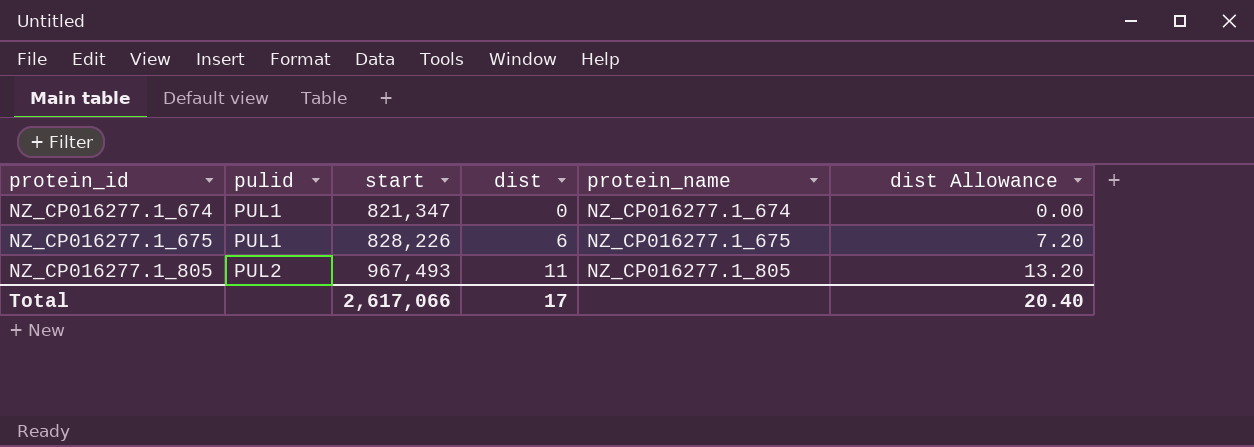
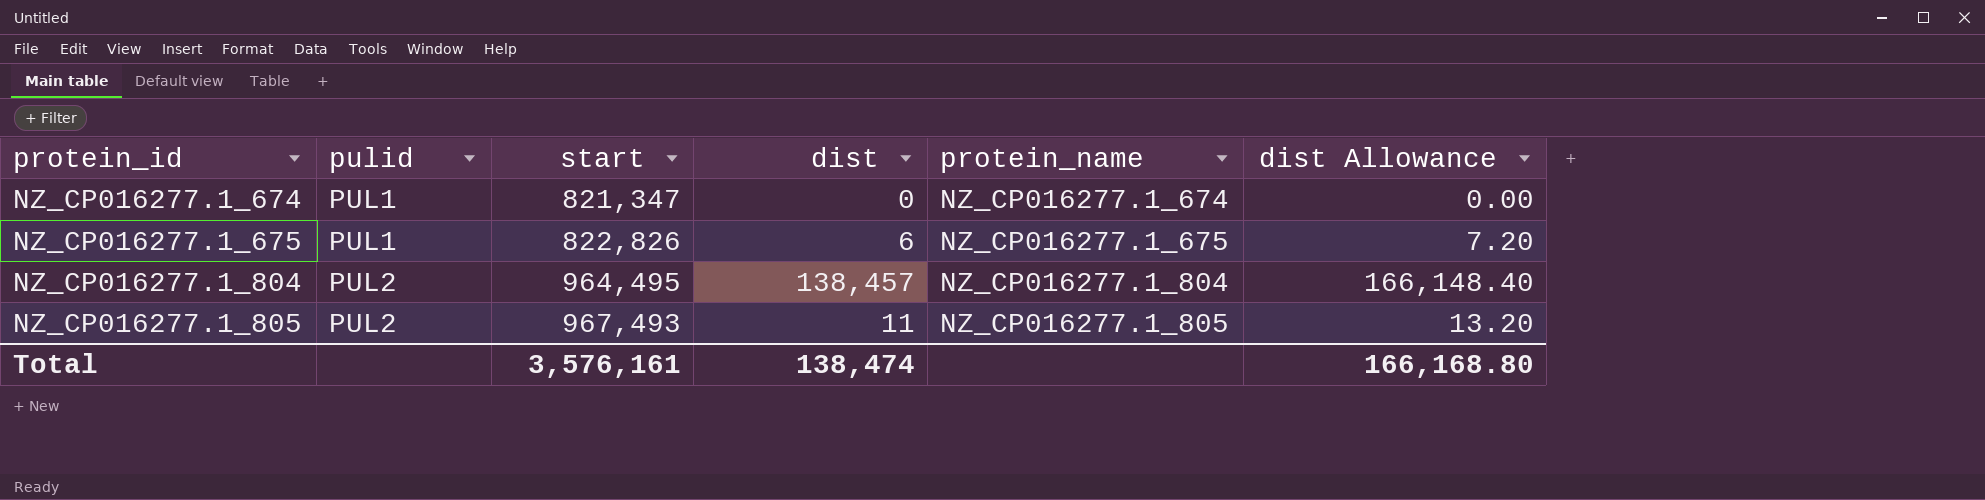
NZ_CP016277.1_675 | start: 828,226 -> 822,826
row NZ_CP016277.1_804: none -> PUL2 | 964,495 | 138,457 | NZ_CP016277.1_804 | 166,148.40
Total | start: 2,617,066 -> 3,576,161
Total | dist: 17 -> 138,474
Total | dist Allowance: 20.40 -> 166,168.80

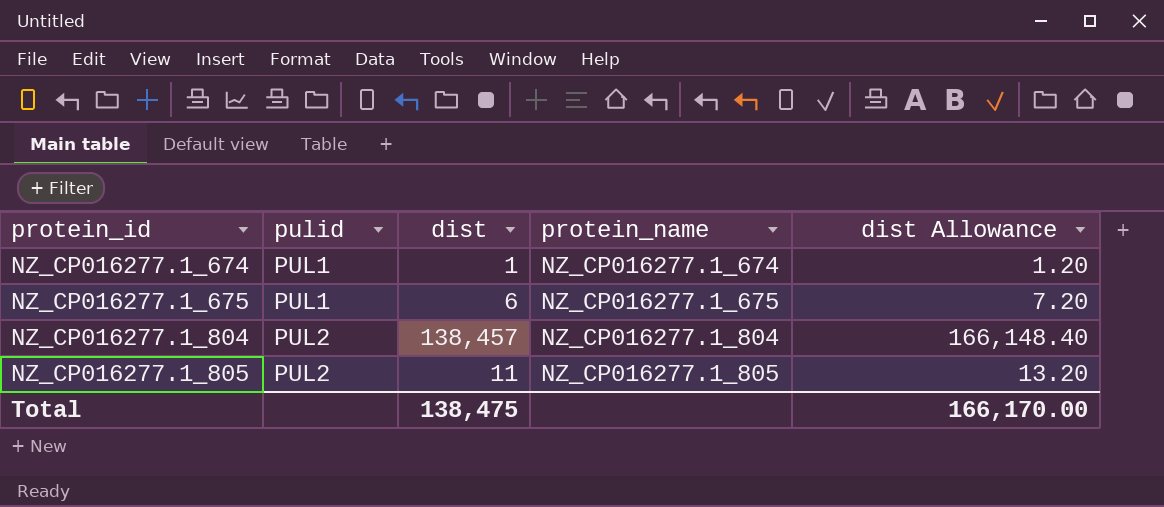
column start | position: 3 -> none
NZ_CP016277.1_674 | dist: 0 -> 1
NZ_CP016277.1_674 | dist Allowance: 0.00 -> 1.20
Total | dist: 138,474 -> 138,475
Total | dist Allowance: 166,168.80 -> 166,170.00

